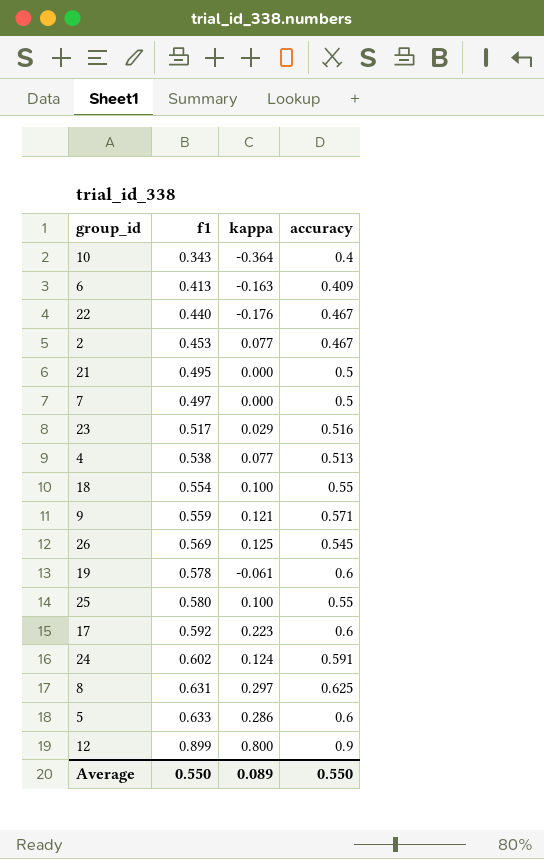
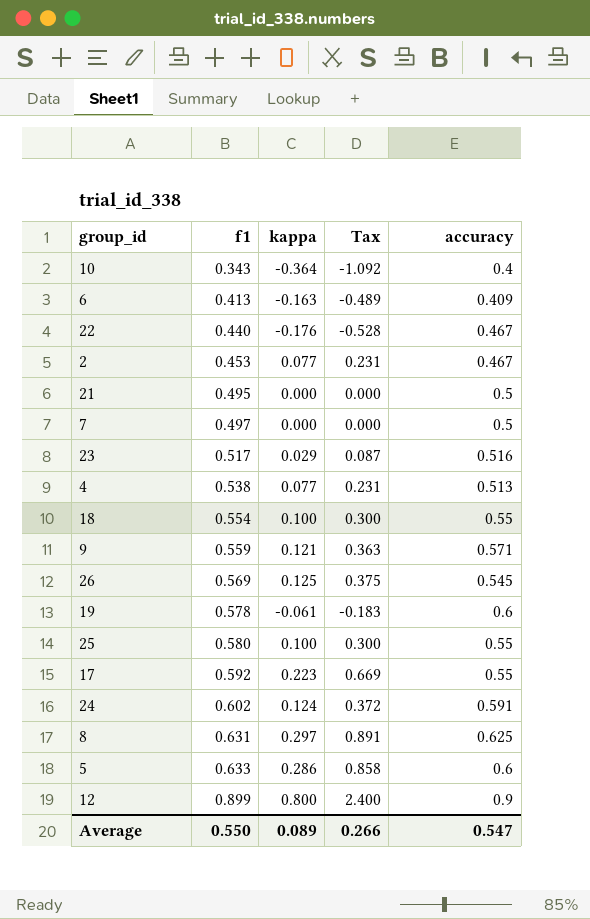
column Tax | formula: none -> [kappa] * 3
17 | accuracy: 0.6 -> 0.55
Average | accuracy: 0.550 -> 0.547

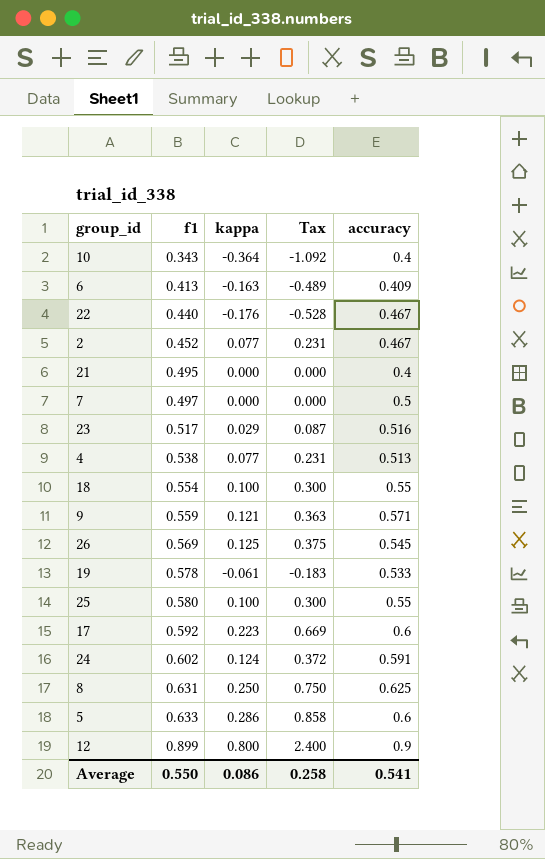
2 | f1: 0.453 -> 0.452
21 | accuracy: 0.5 -> 0.4
19 | accuracy: 0.6 -> 0.533
17 | accuracy: 0.55 -> 0.6
8 | kappa: 0.297 -> 0.250
8 | Tax: 0.891 -> 0.750
Average | kappa: 0.089 -> 0.086
Average | Tax: 0.266 -> 0.258
Average | accuracy: 0.547 -> 0.541

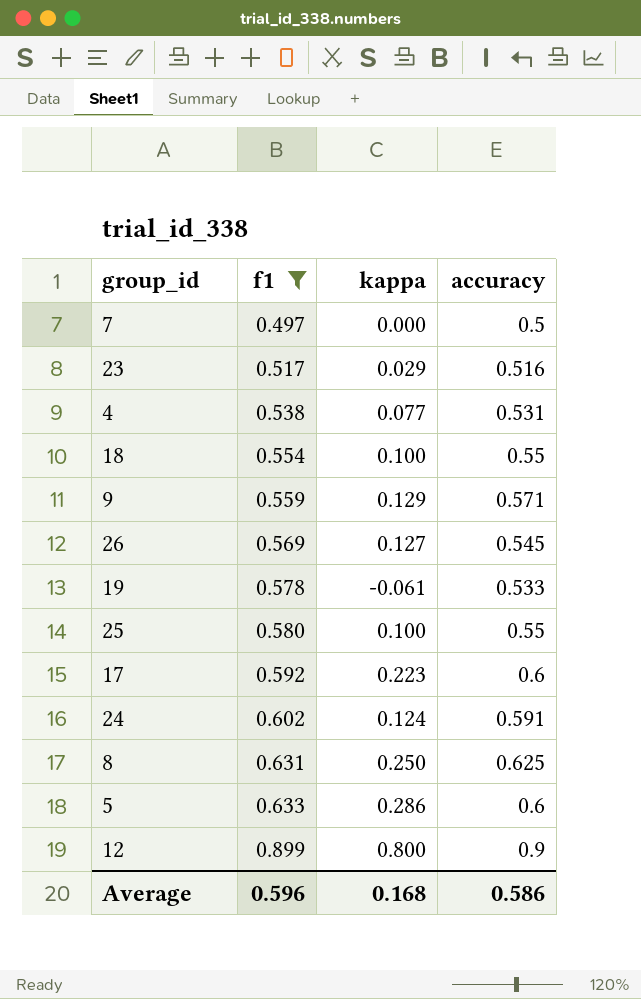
filter: none -> f1 >= 0.497
column Tax | formula: [kappa] * 3 -> none
4 | accuracy: 0.513 -> 0.531
9 | kappa: 0.121 -> 0.129
26 | kappa: 0.125 -> 0.127
Average | f1: 0.550 -> 0.596
Average | kappa: 0.086 -> 0.168
Average | accuracy: 0.541 -> 0.586

